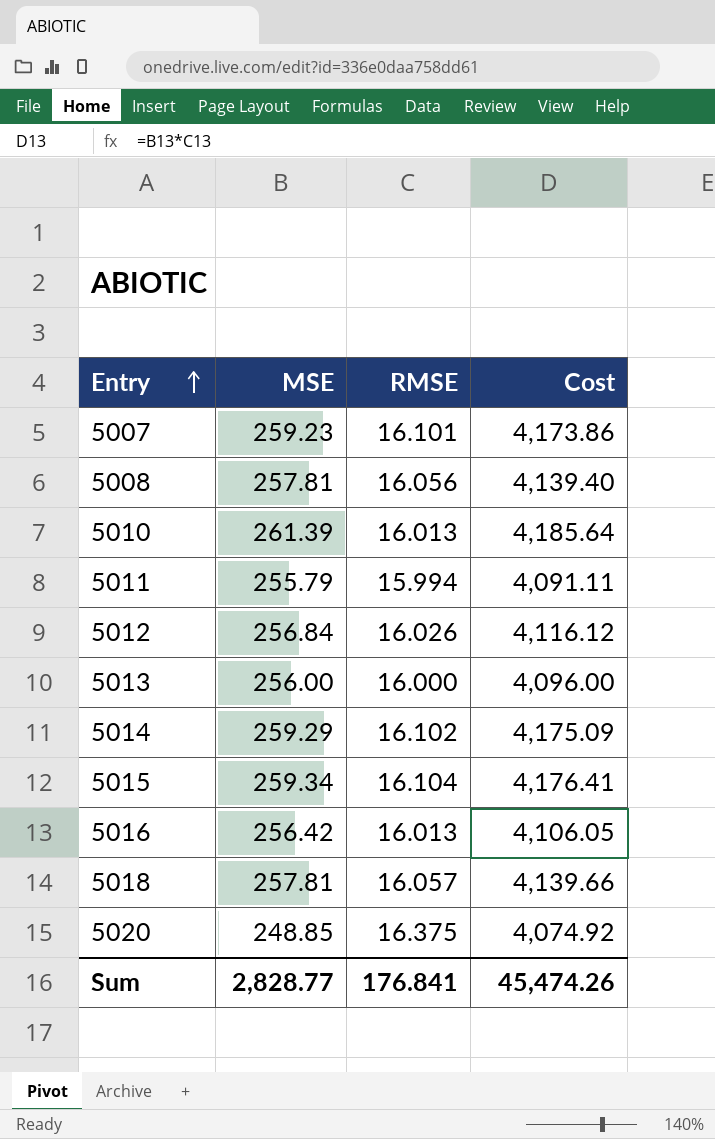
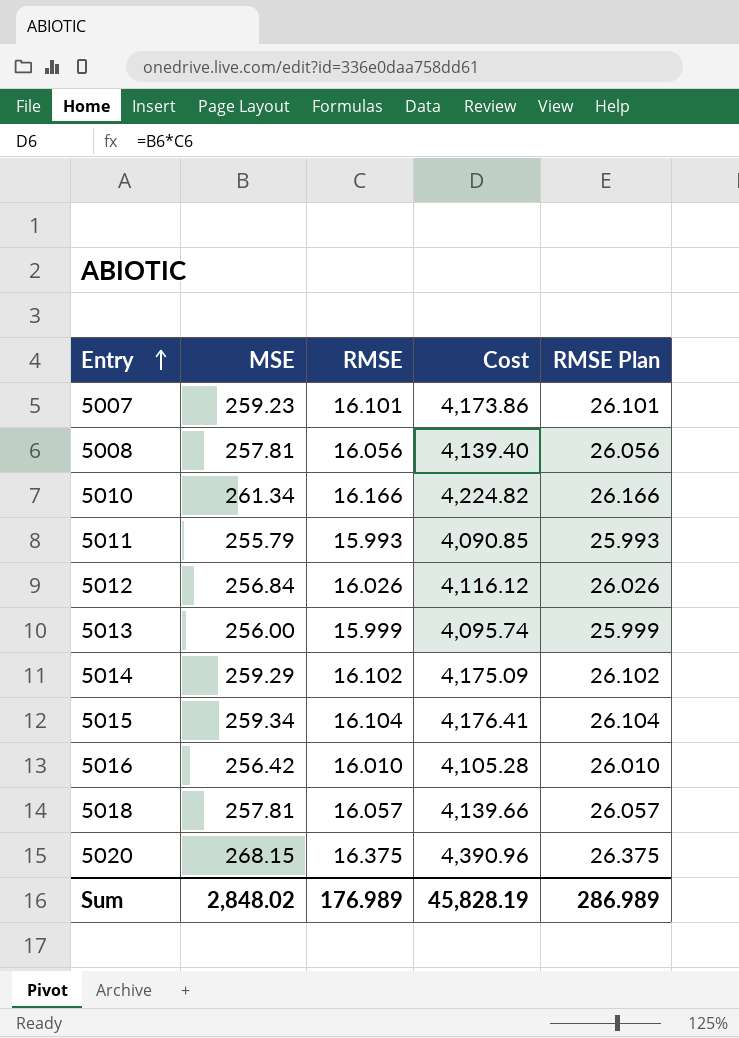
column RMSE Plan | formula: none -> [RMSE] + 10
5010 | MSE: 261.39 -> 261.34
5010 | RMSE: 16.013 -> 16.166
5010 | Cost: 4,185.64 -> 4,224.82
5011 | RMSE: 15.994 -> 15.993
5011 | Cost: 4,091.11 -> 4,090.85
5013 | RMSE: 16.000 -> 15.999
5013 | Cost: 4,096.00 -> 4,095.74
5016 | RMSE: 16.013 -> 16.010
5016 | Cost: 4,106.05 -> 4,105.28
5020 | MSE: 248.85 -> 268.15
5020 | Cost: 4,074.92 -> 4,390.96
Sum | MSE: 2,828.77 -> 2,848.02
Sum | RMSE: 176.841 -> 176.989
Sum | Cost: 45,474.26 -> 45,828.19

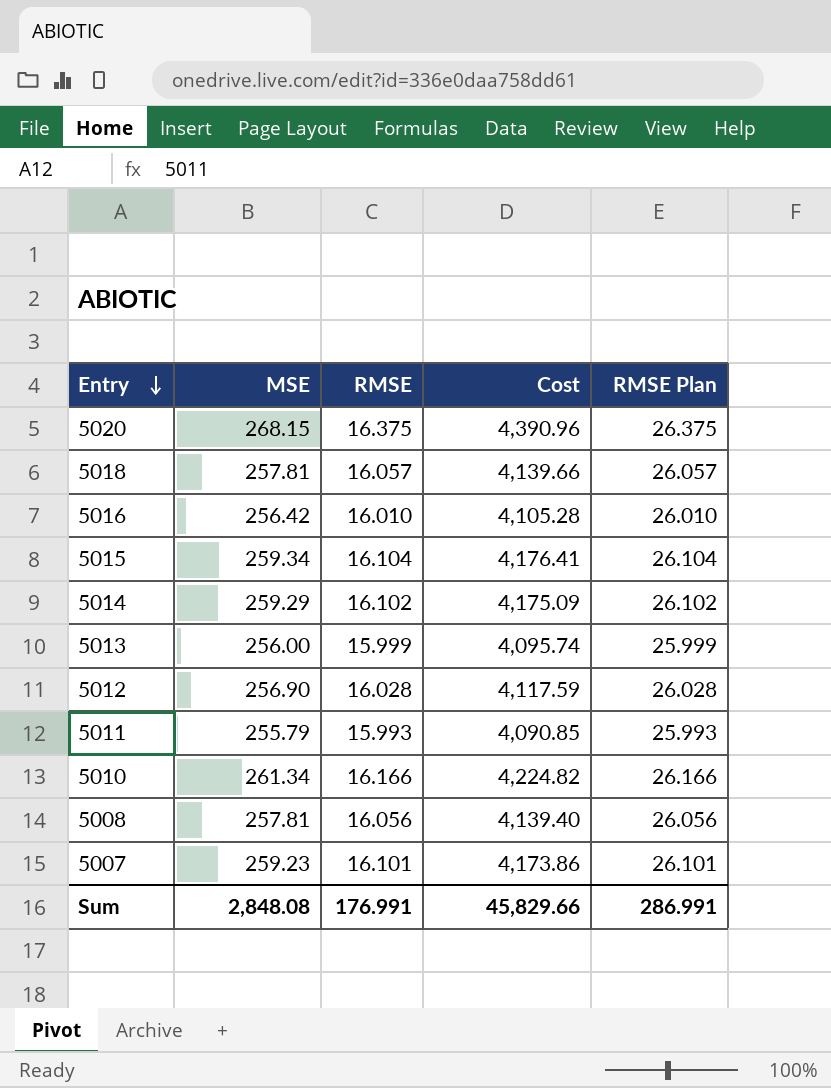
row order: Entry ascending -> Entry descending
5012 | MSE: 256.84 -> 256.90
5012 | RMSE: 16.026 -> 16.028
5012 | Cost: 4,116.12 -> 4,117.59
5012 | RMSE Plan: 26.026 -> 26.028
Sum | MSE: 2,848.02 -> 2,848.08
Sum | RMSE: 176.989 -> 176.991
Sum | Cost: 45,828.19 -> 45,829.66
Sum | RMSE Plan: 286.989 -> 286.991

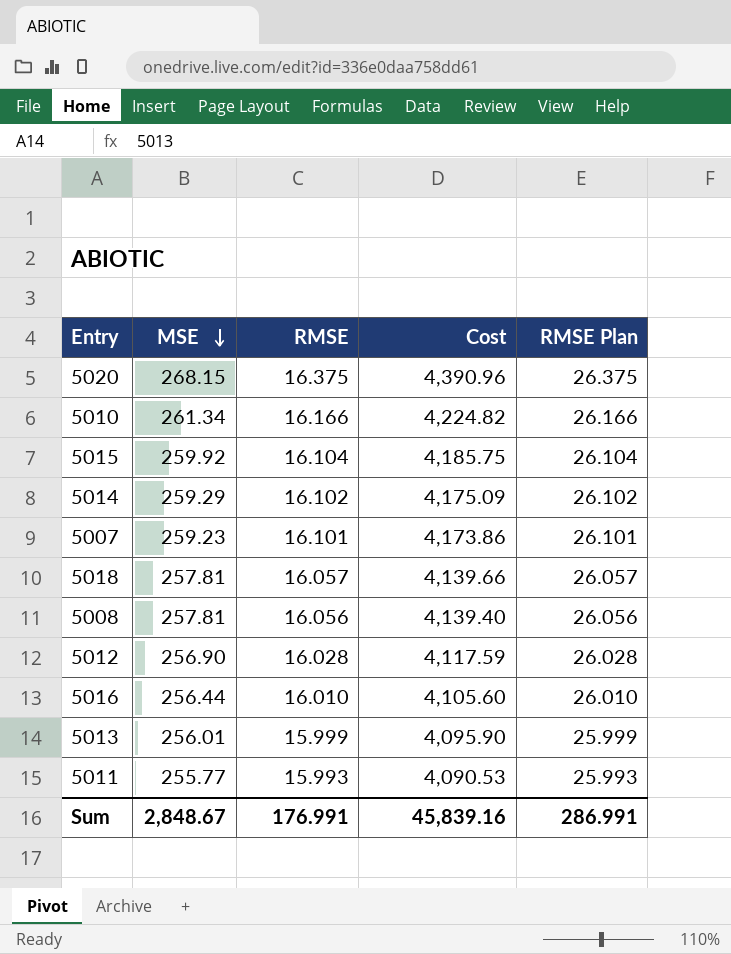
row order: Entry descending -> MSE descending
5015 | MSE: 259.34 -> 259.92
5015 | Cost: 4,176.41 -> 4,185.75
5016 | MSE: 256.42 -> 256.44
5016 | Cost: 4,105.28 -> 4,105.60
5013 | MSE: 256.00 -> 256.01
5013 | Cost: 4,095.74 -> 4,095.90
5011 | MSE: 255.79 -> 255.77
5011 | Cost: 4,090.85 -> 4,090.53
Sum | MSE: 2,848.08 -> 2,848.67
Sum | Cost: 45,829.66 -> 45,839.16

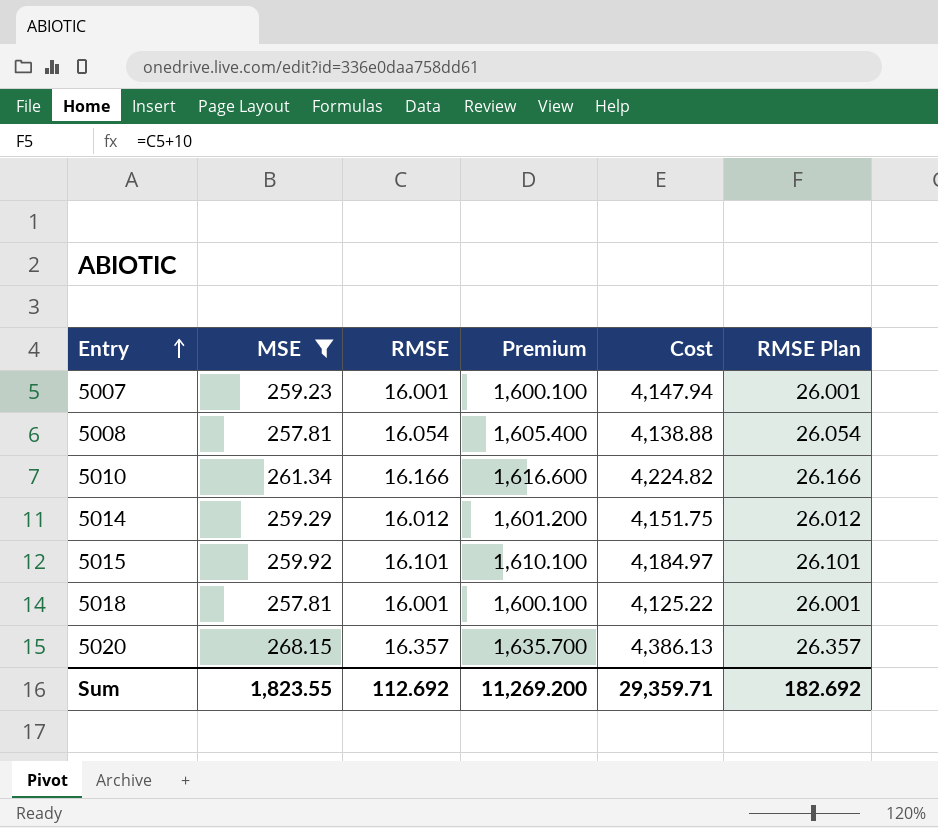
filter: none -> MSE >= 257.81
row order: MSE descending -> Entry ascending
column Premium | formula: none -> [RMSE] * 100
5007 | RMSE: 16.101 -> 16.001
5007 | Cost: 4,173.86 -> 4,147.94
5007 | RMSE Plan: 26.101 -> 26.001
5008 | RMSE: 16.056 -> 16.054
5008 | Cost: 4,139.40 -> 4,138.88
5008 | RMSE Plan: 26.056 -> 26.054
5014 | RMSE: 16.102 -> 16.012
5014 | Cost: 4,175.09 -> 4,151.75
5014 | RMSE Plan: 26.102 -> 26.012
5015 | RMSE: 16.104 -> 16.101
5015 | Cost: 4,185.75 -> 4,184.97
5015 | RMSE Plan: 26.104 -> 26.101
5018 | RMSE: 16.057 -> 16.001
5018 | Cost: 4,139.66 -> 4,125.22
5018 | RMSE Plan: 26.057 -> 26.001
5020 | RMSE: 16.375 -> 16.357
5020 | Cost: 4,390.96 -> 4,386.13
5020 | RMSE Plan: 26.375 -> 26.357
Sum | MSE: 2,848.67 -> 1,823.55
Sum | RMSE: 176.991 -> 112.692
Sum | Cost: 45,839.16 -> 29,359.71
Sum | RMSE Plan: 286.991 -> 182.692

